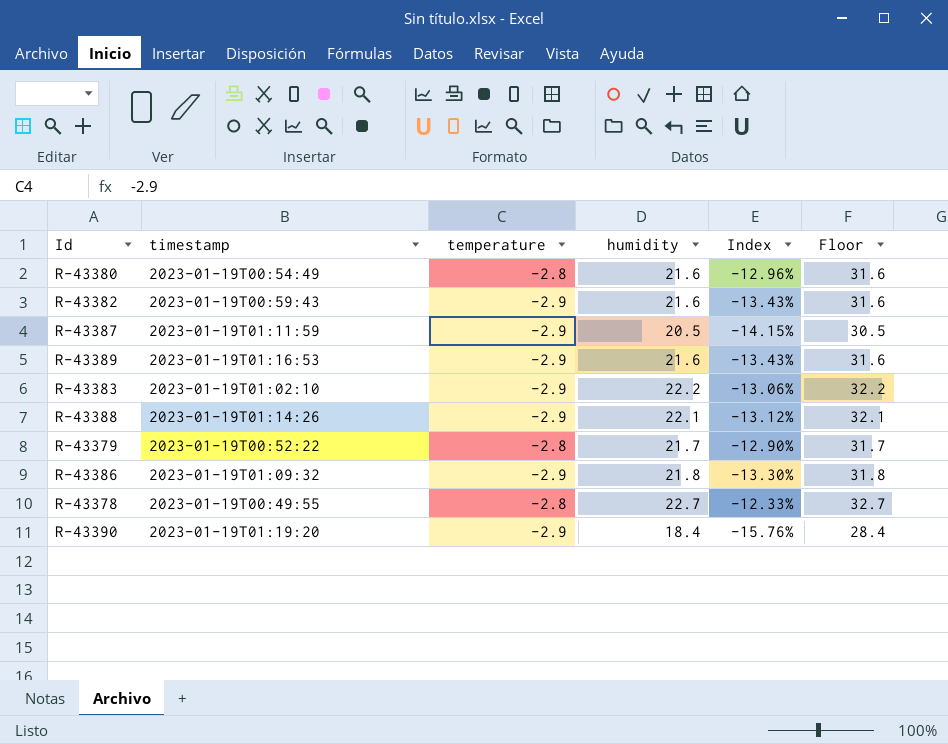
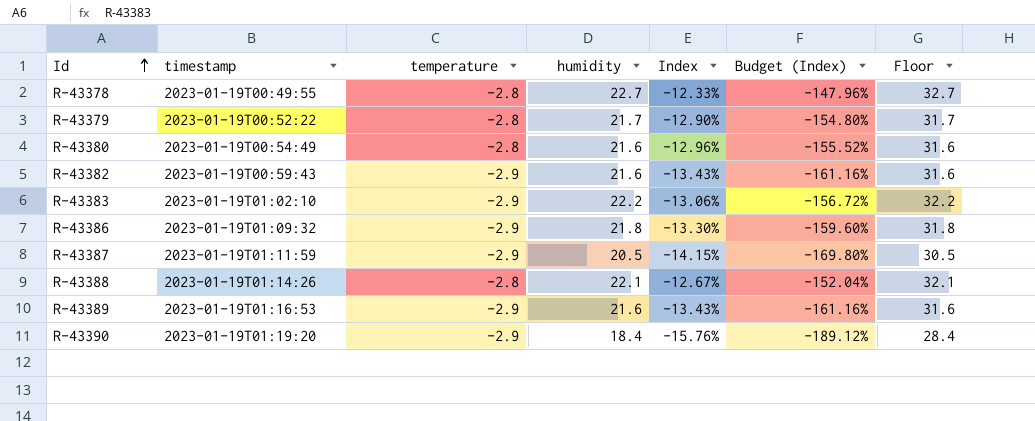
row order: none -> Id ascending
column Budget (Index) | formula: none -> [Index] * 12
R-43388 | temperature: -2.9 -> -2.8
R-43388 | Index: -13.12% -> -12.67%

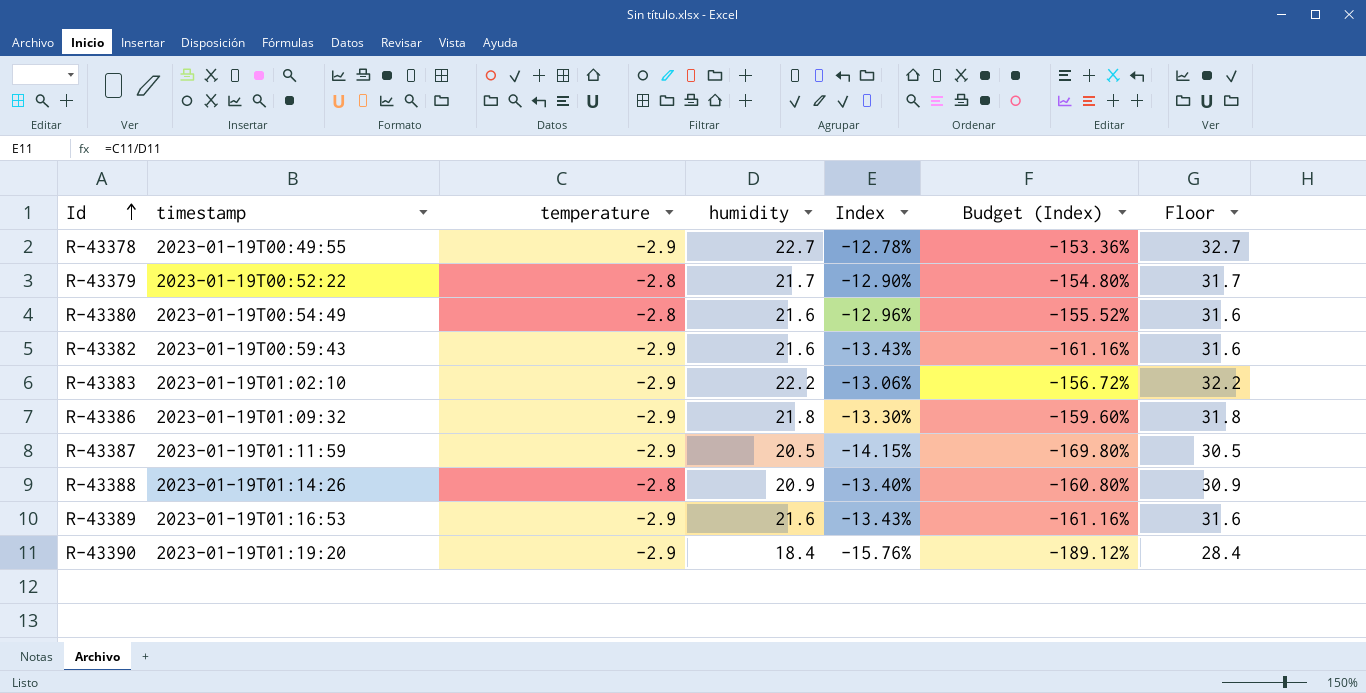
R-43378 | temperature: -2.8 -> -2.9
R-43378 | Index: -12.33% -> -12.78%
R-43378 | Budget (Index): -147.96% -> -153.36%
R-43388 | humidity: 22.1 -> 20.9
R-43388 | Index: -12.67% -> -13.40%
R-43388 | Budget (Index): -152.04% -> -160.80%
R-43388 | Floor: 32.1 -> 30.9

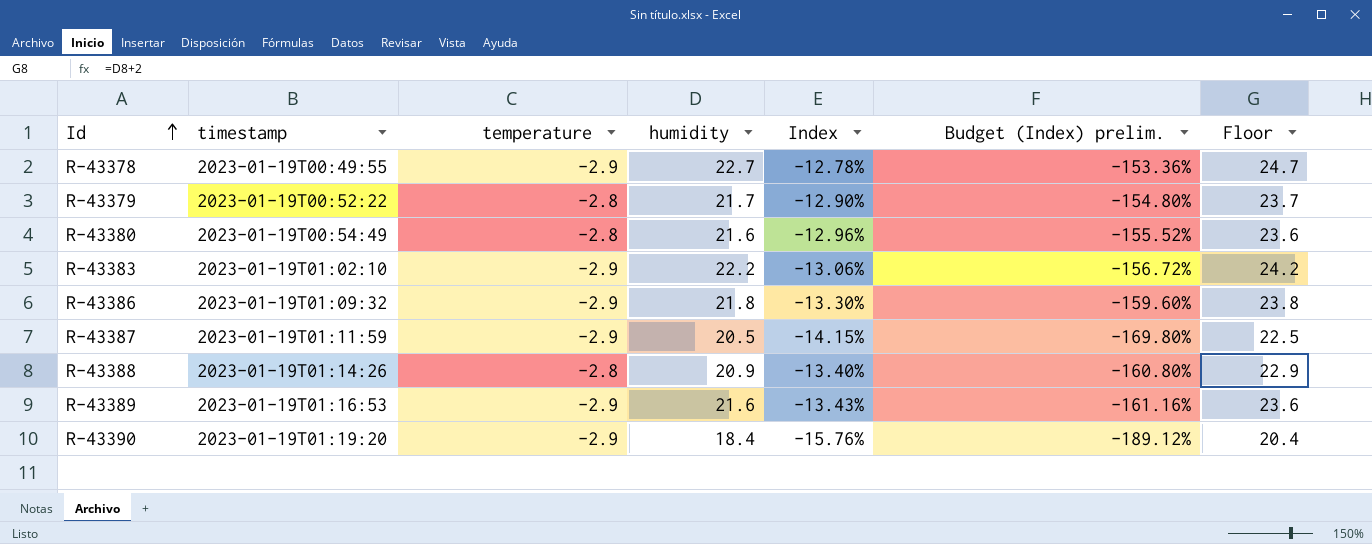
column name: Budget (Index) -> Budget (Index) prelim.
column Floor | formula: [humidity] + 10 -> [humidity] + 2
row R-43382: 2023-01-19T00:59:43 | -2.9 | 21.6 | -13.43% | -161.16% | 31.6 -> none

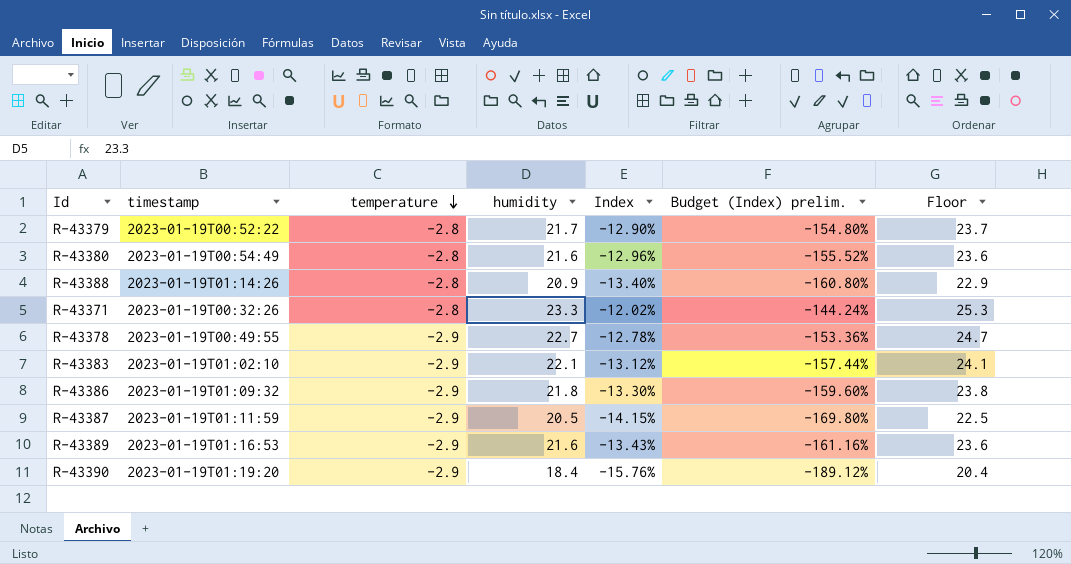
row order: Id ascending -> temperature descending
row R-43371: none -> 2023-01-19T00:32:26 | -2.8 | 23.3 | -12.02% | -144.24% | 25.3
R-43383 | humidity: 22.2 -> 22.1
R-43383 | Index: -13.06% -> -13.12%
R-43383 | Budget (Index) prelim.: -156.72% -> -157.44%
R-43383 | Floor: 24.2 -> 24.1

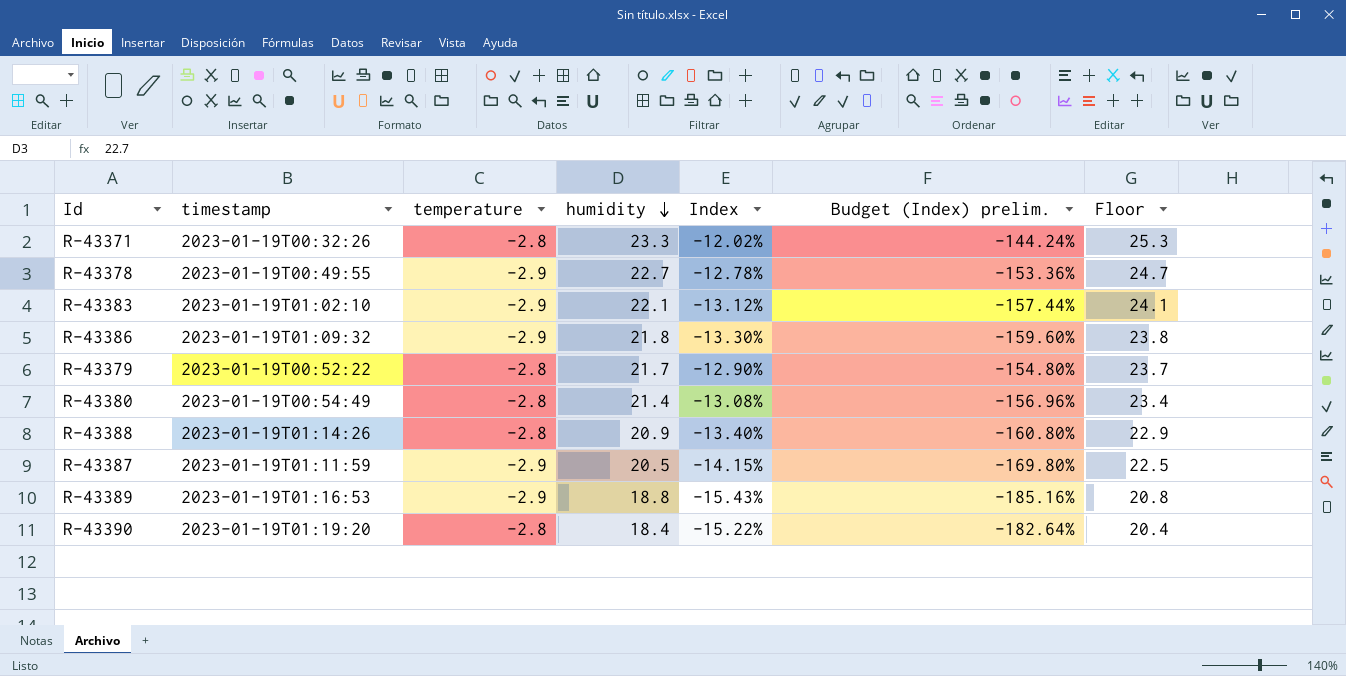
row order: temperature descending -> humidity descending
R-43380 | humidity: 21.6 -> 21.4
R-43380 | Index: -12.96% -> -13.08%
R-43380 | Budget (Index) prelim.: -155.52% -> -156.96%
R-43380 | Floor: 23.6 -> 23.4
R-43389 | humidity: 21.6 -> 18.8
R-43389 | Index: -13.43% -> -15.43%
R-43389 | Budget (Index) prelim.: -161.16% -> -185.16%
R-43389 | Floor: 23.6 -> 20.8
R-43390 | temperature: -2.9 -> -2.8
R-43390 | Index: -15.76% -> -15.22%
R-43390 | Budget (Index) prelim.: -189.12% -> -182.64%

